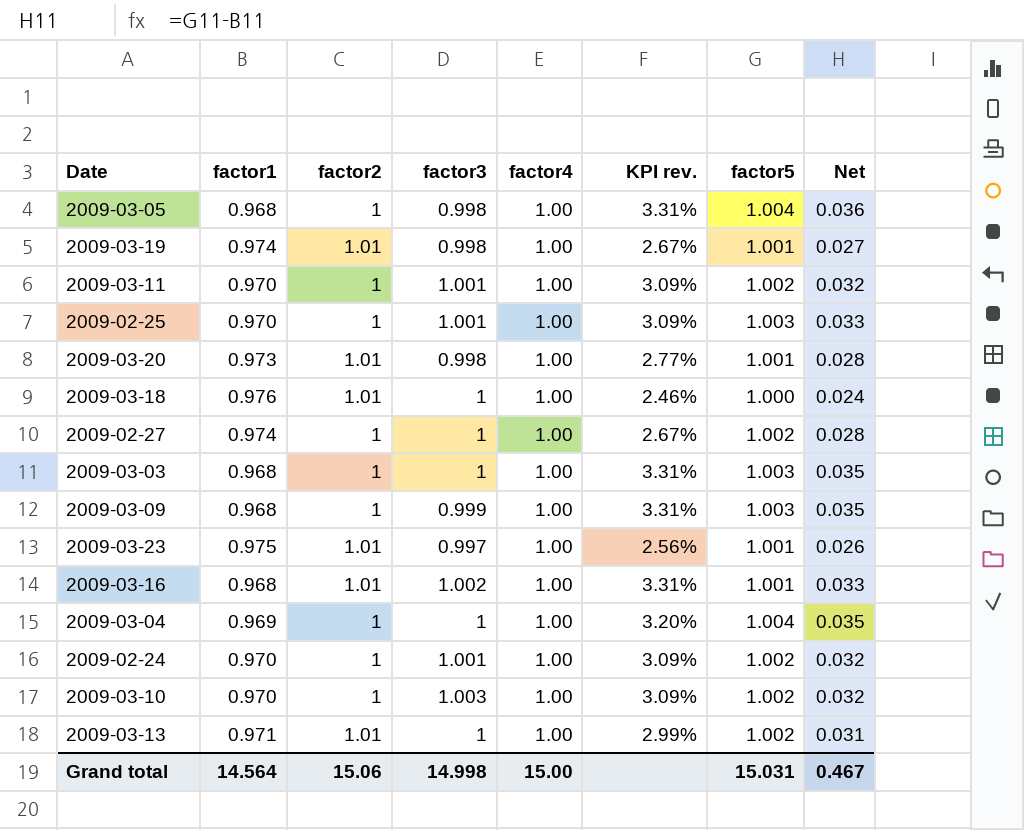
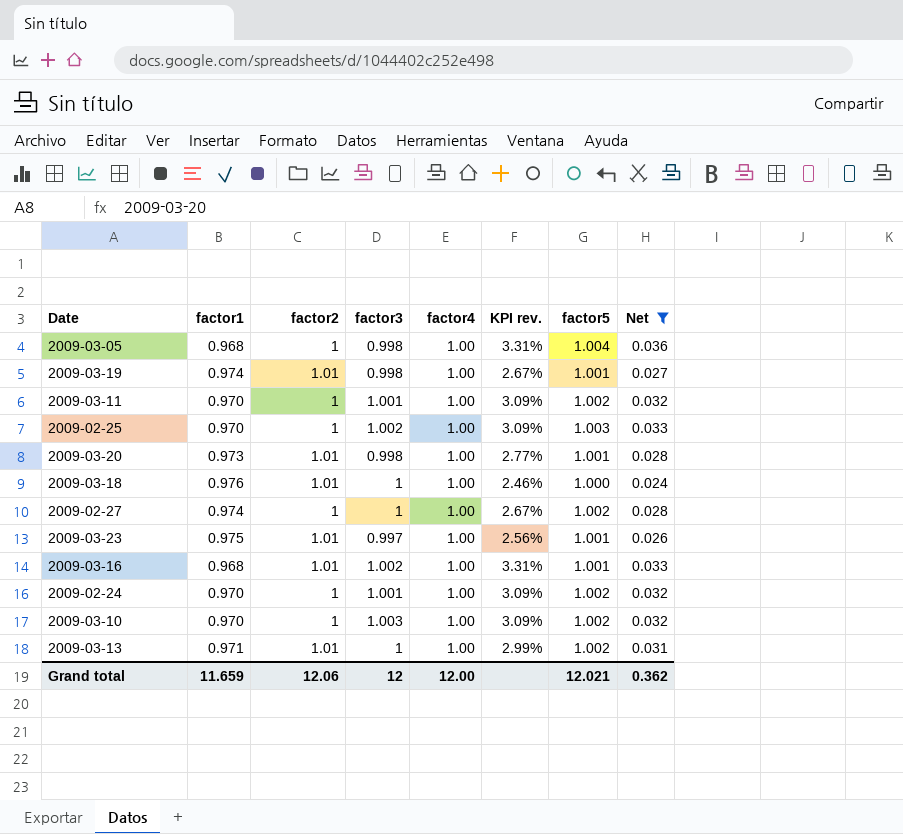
filter: none -> Net != 0.035
2009-02-25 | factor3: 1.001 -> 1.002
Grand total | factor1: 14.564 -> 11.659
Grand total | factor2: 15.06 -> 12.06
Grand total | factor3: 14.998 -> 12
Grand total | factor4: 15.00 -> 12.00
Grand total | factor5: 15.031 -> 12.021
Grand total | Net: 0.467 -> 0.362

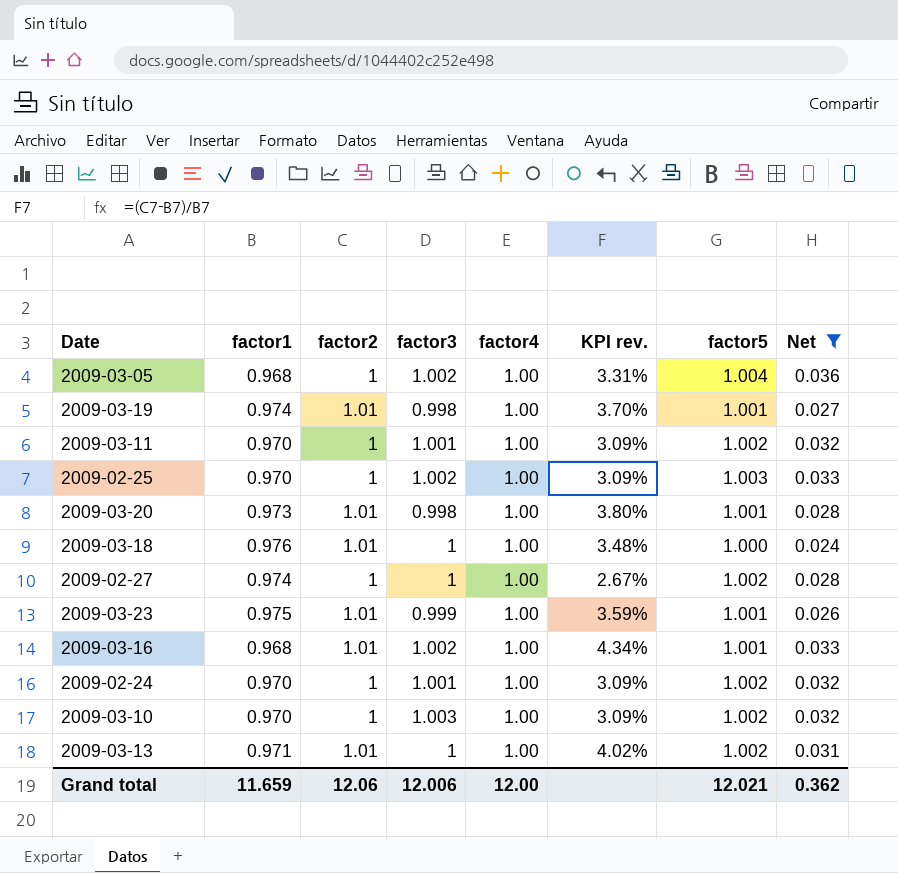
column KPI rev. | formula: ([factor4] - [factor1]) / [factor1] -> ([factor2] - [factor1]) / [factor1]
2009-03-05 | factor3: 0.998 -> 1.002
2009-03-23 | factor3: 0.997 -> 0.999
Grand total | factor3: 12 -> 12.006

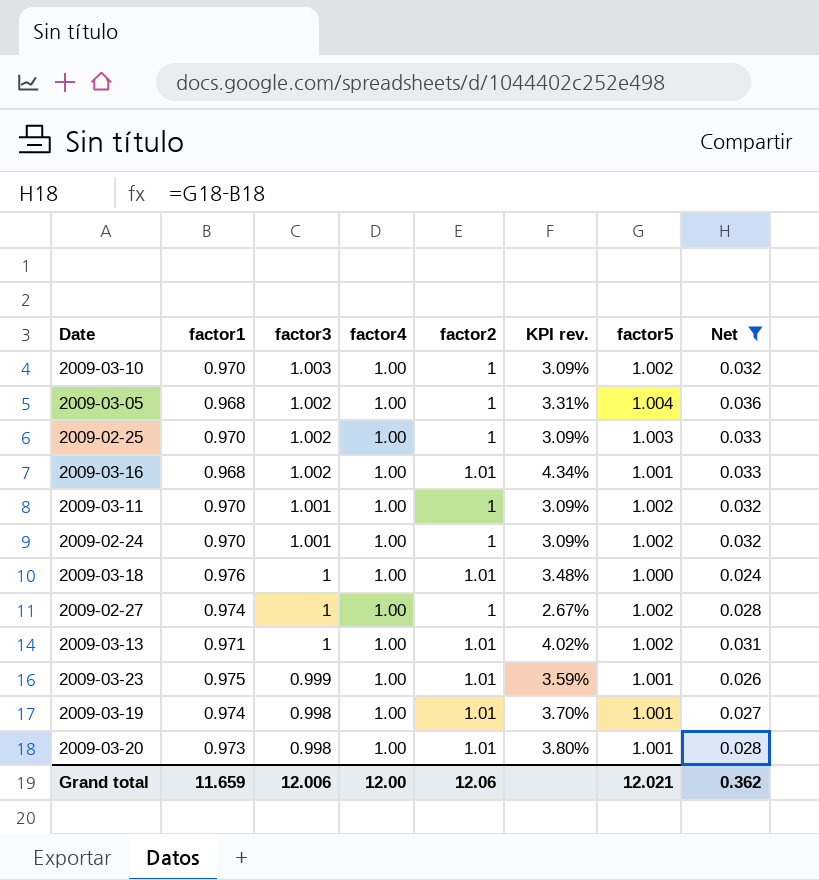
row order: none -> factor3 descending
column factor2 | position: 3 -> 5

